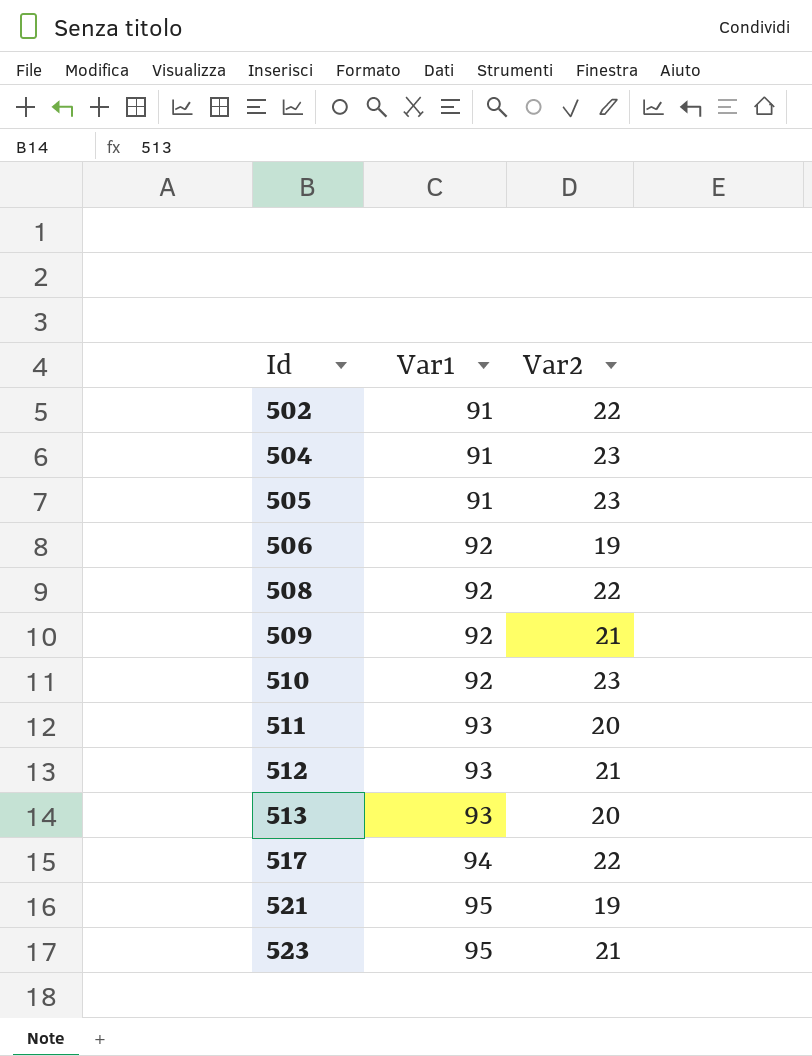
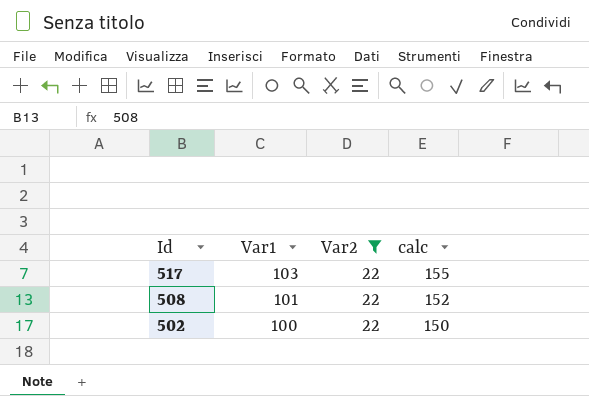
filter: none -> Var2 = 22
row order: Id ascending -> Id descending
column calc | formula: none -> [Var1] * 1.5
517 | Var1: 94 -> 103
508 | Var1: 92 -> 101
502 | Var1: 91 -> 100

